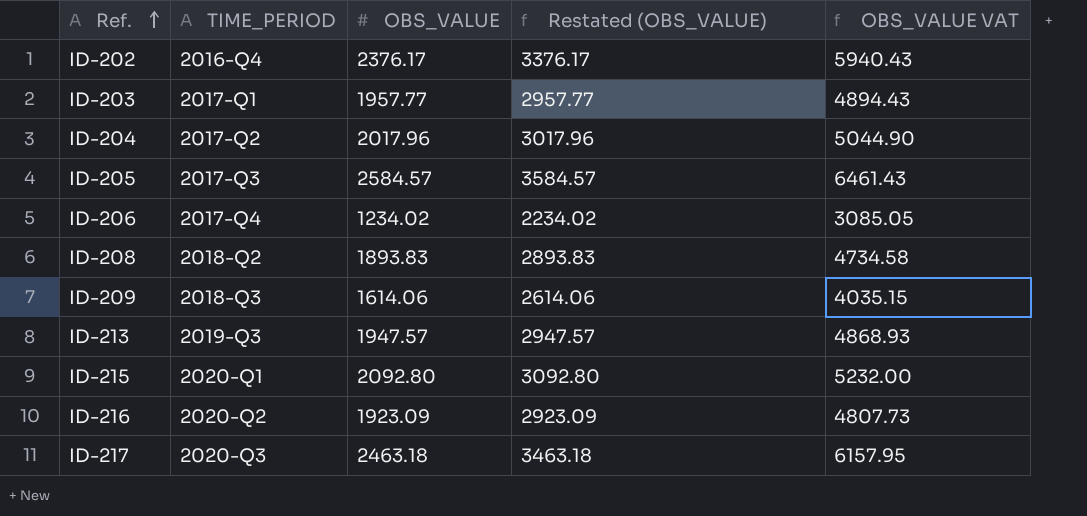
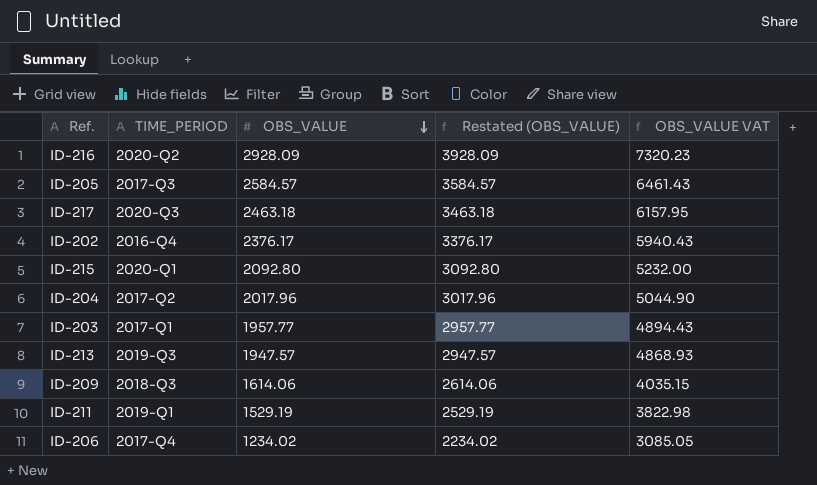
row order: Ref. ascending -> OBS_VALUE descending
row ID-208: 2018-Q2 | 1893.83 | 2893.83 | 4734.58 -> none
ID-216 | OBS_VALUE: 1923.09 -> 2928.09
ID-216 | Restated (OBS_VALUE): 2923.09 -> 3928.09
ID-216 | OBS_VALUE VAT: 4807.73 -> 7320.23
row ID-211: none -> 2019-Q1 | 1529.19 | 2529.19 | 3822.98

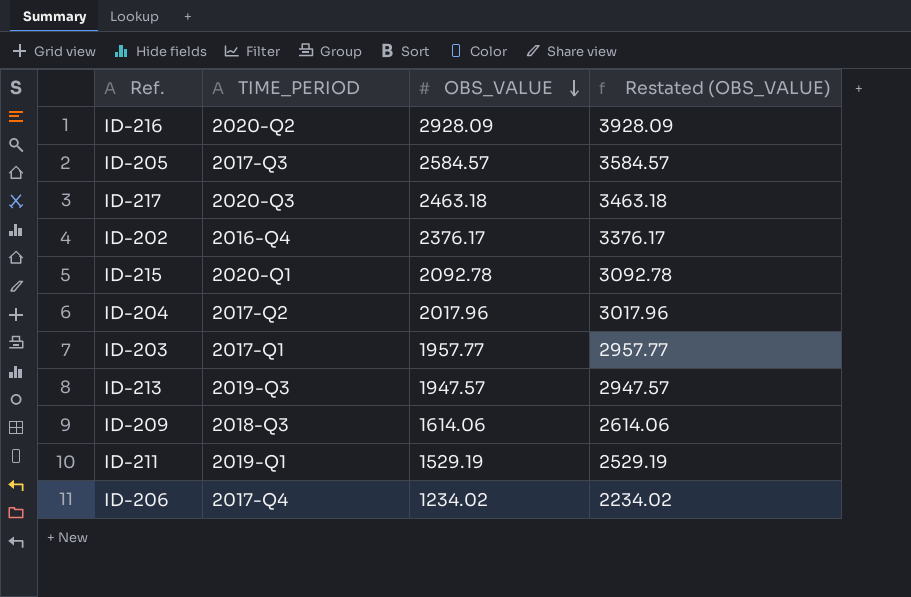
column OBS_VALUE VAT | formula: [OBS_VALUE] * 2.5 -> none
ID-215 | OBS_VALUE: 2092.80 -> 2092.78
ID-215 | Restated (OBS_VALUE): 3092.80 -> 3092.78

